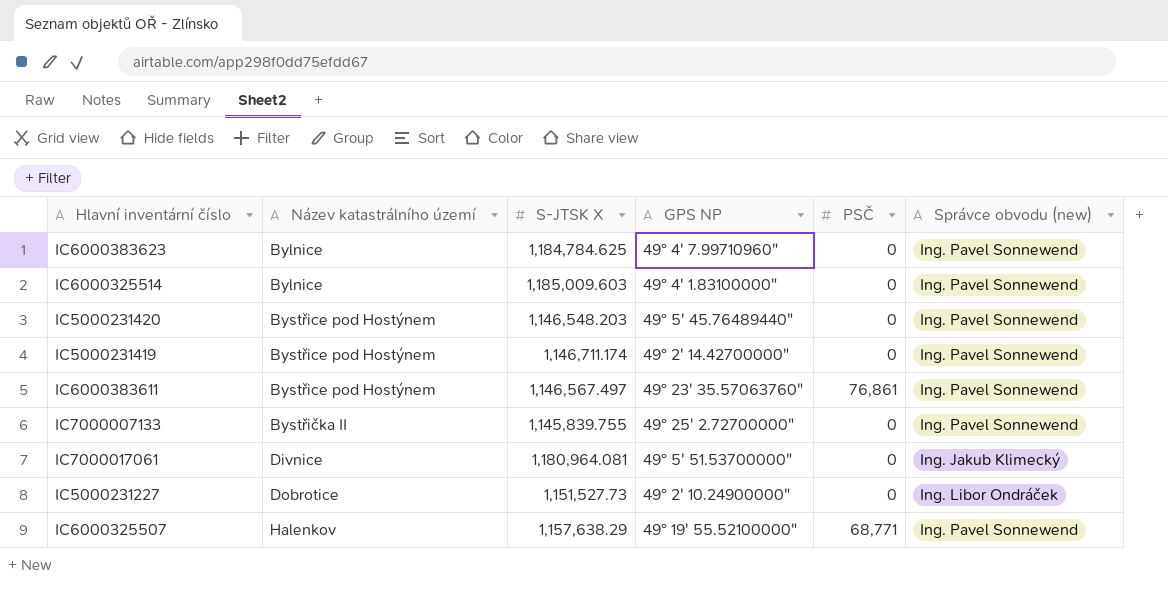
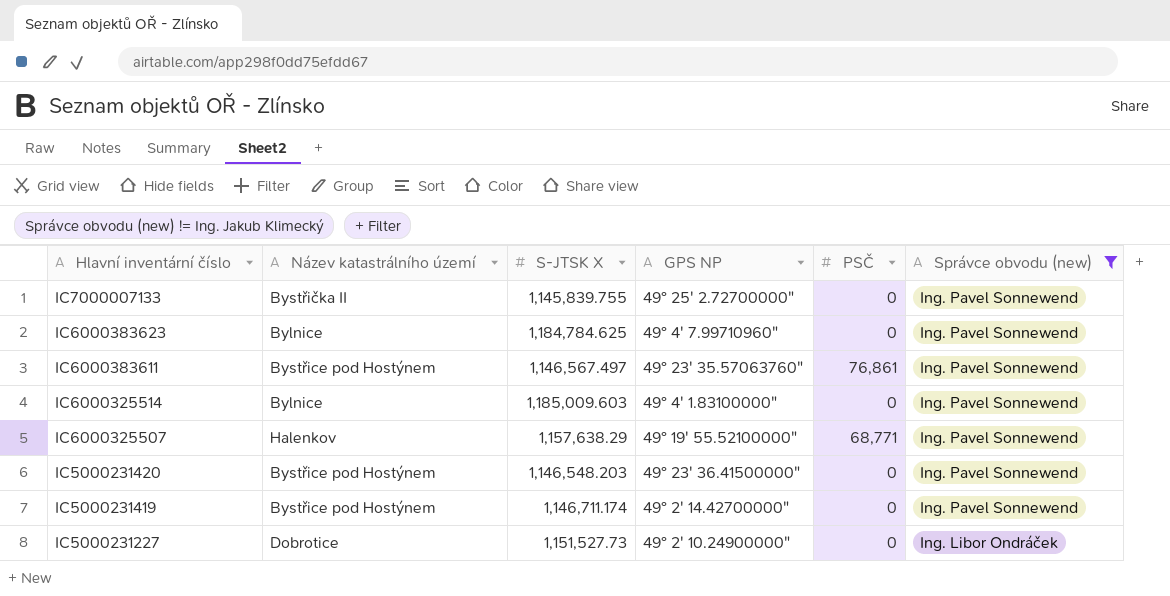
filter: none -> Správce obvodu (new) != Ing. Jakub Klimecký
row order: Název katastrálního území ascending -> Hlavní inventární číslo descending
IC5000231420 | GPS NP: 49° 5' 45.76489440" -> 49° 23' 36.41500000"

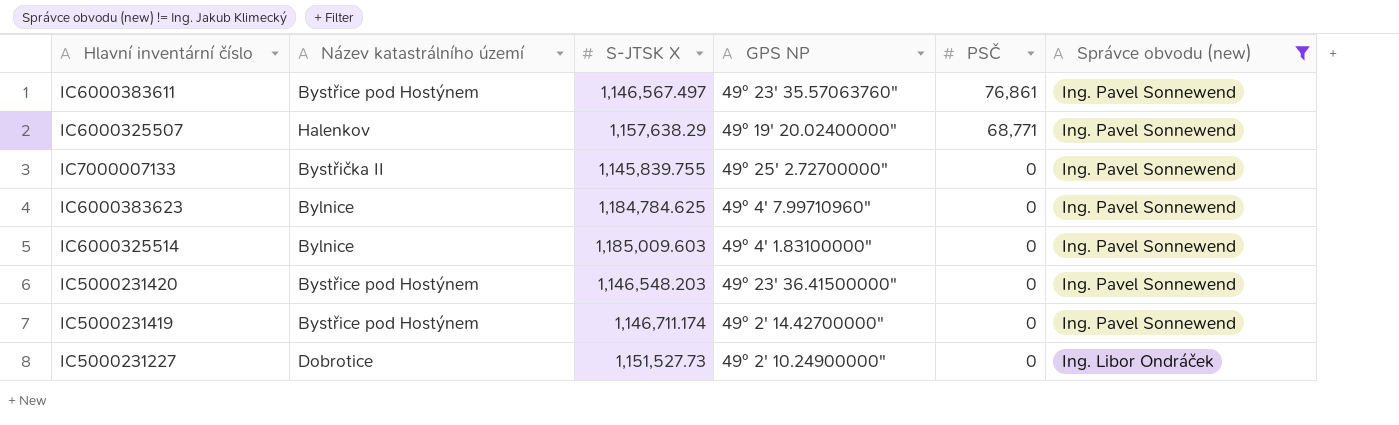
row order: Hlavní inventární číslo descending -> PSČ descending
IC6000325507 | GPS NP: 49° 19' 55.52100000" -> 49° 19' 20.02400000"

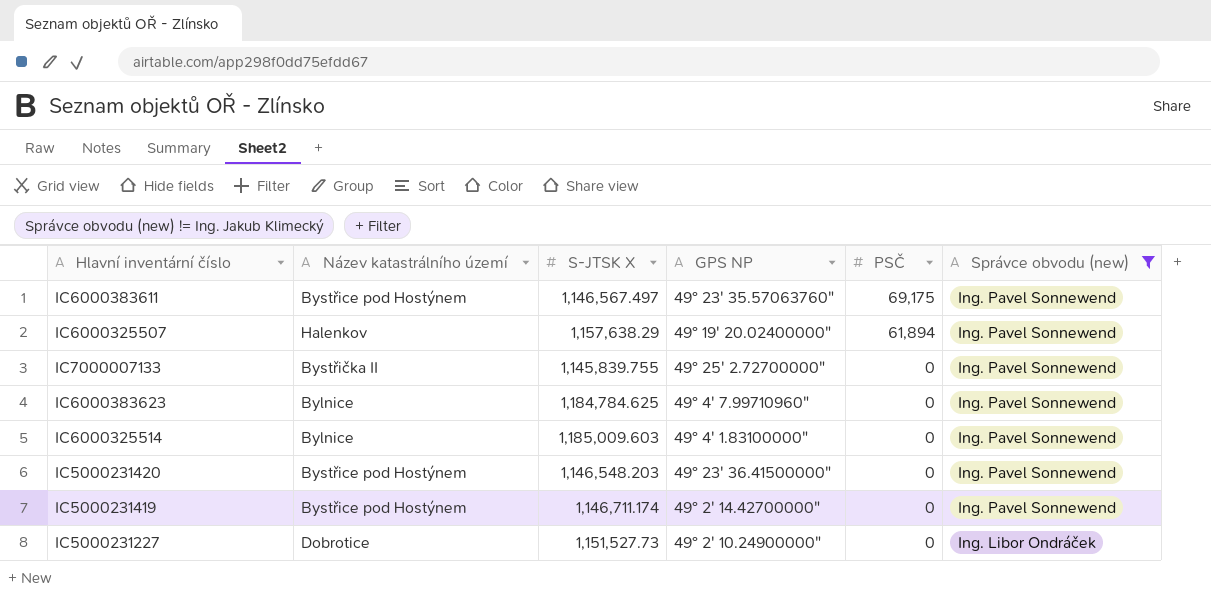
IC6000383611 | PSČ: 76,861 -> 69,175
IC6000325507 | PSČ: 68,771 -> 61,894

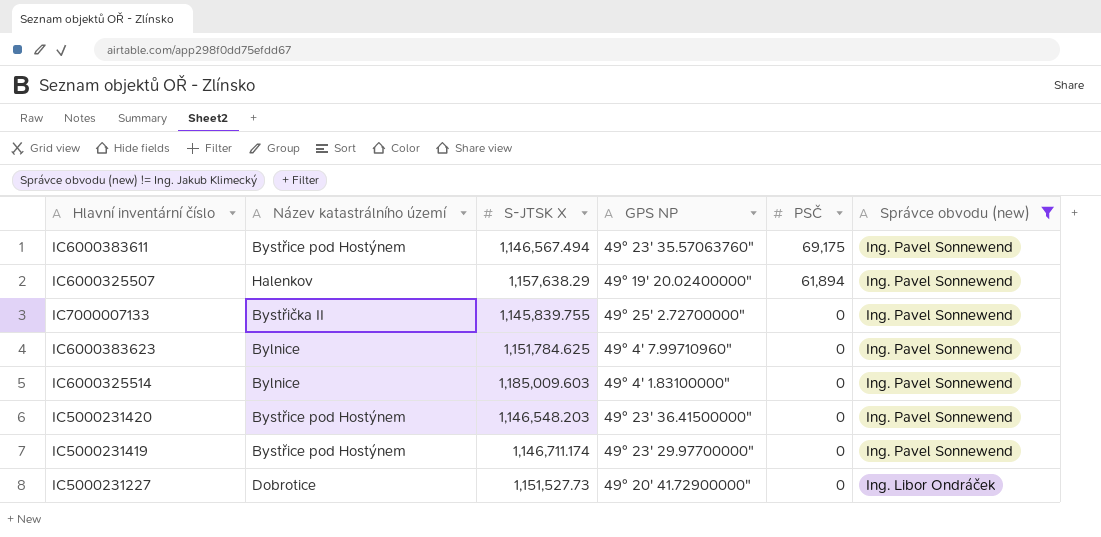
IC6000383611 | S-JTSK X: 1,146,567.497 -> 1,146,567.494
IC6000383623 | S-JTSK X: 1,184,784.625 -> 1,151,784.625
IC5000231419 | GPS NP: 49° 2' 14.42700000" -> 49° 23' 29.97700000"
IC5000231227 | GPS NP: 49° 2' 10.24900000" -> 49° 20' 41.72900000"

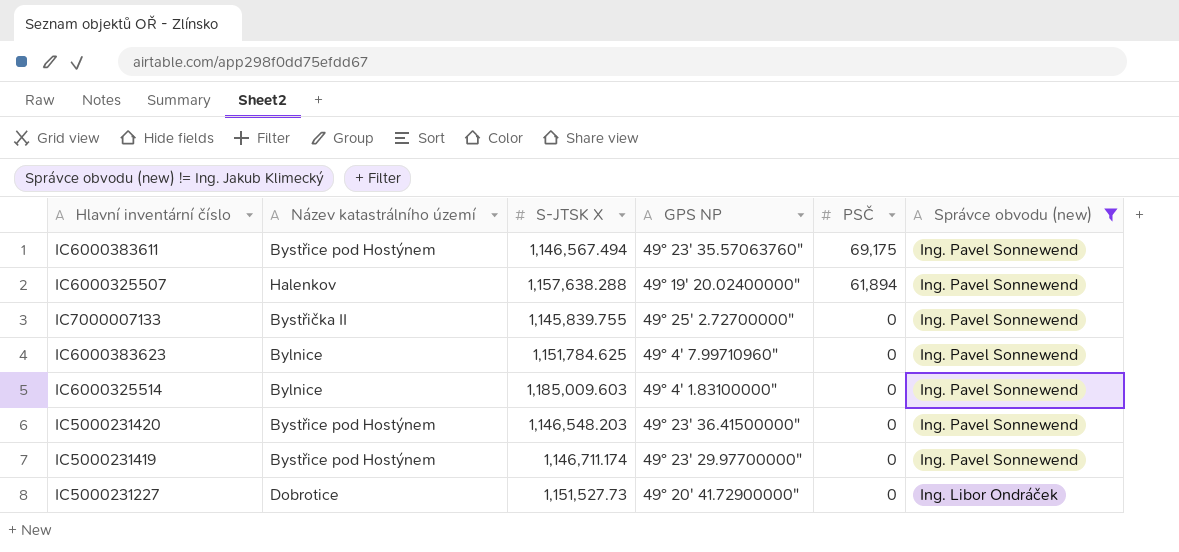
IC6000325507 | S-JTSK X: 1,157,638.29 -> 1,157,638.288

